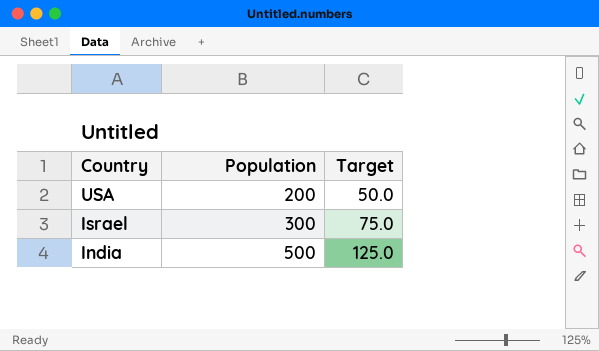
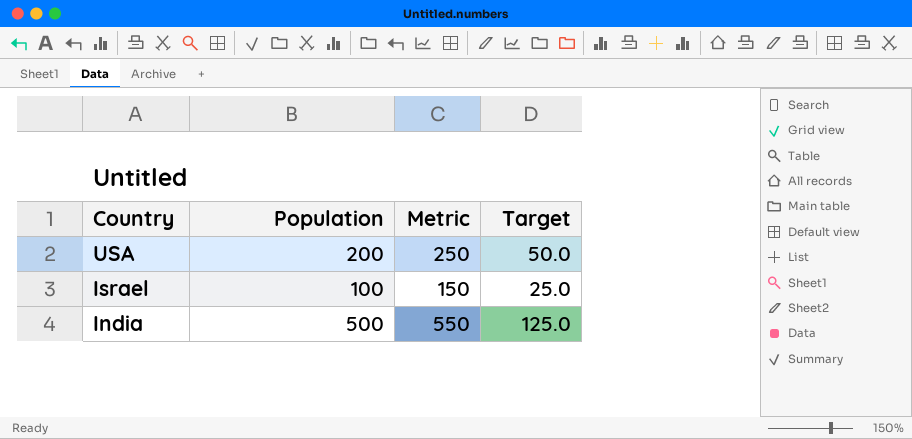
column Metric | formula: none -> [Population] + 50
Israel | Population: 300 -> 100
Israel | Target: 75.0 -> 25.0

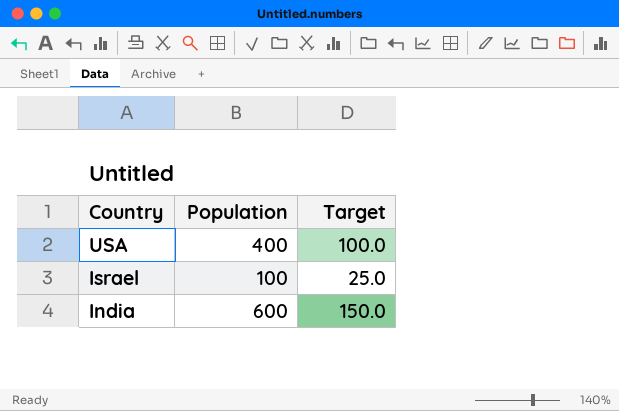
column Metric | formula: [Population] + 50 -> none
USA | Population: 200 -> 400
USA | Target: 50.0 -> 100.0
India | Population: 500 -> 600
India | Target: 125.0 -> 150.0

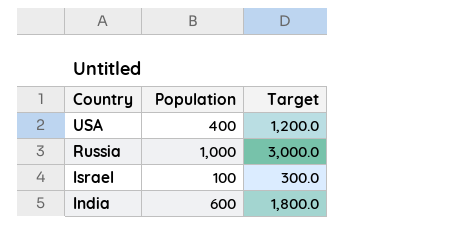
column Target | formula: [Population] * 0.25 -> [Population] * 3
row Russia: none -> 1,000 | 3,000.0

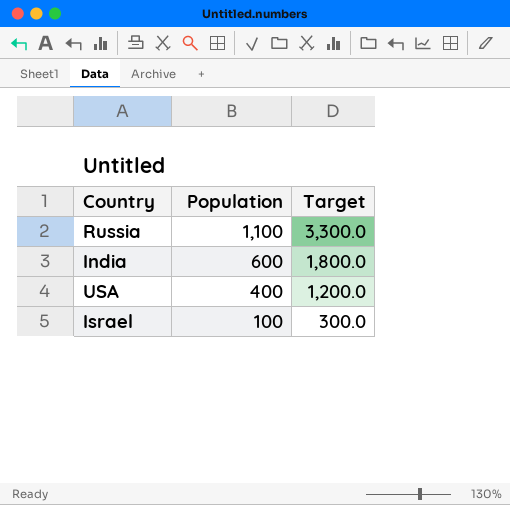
row order: Country descending -> Population descending
Russia | Population: 1,000 -> 1,100
Russia | Target: 3,000.0 -> 3,300.0

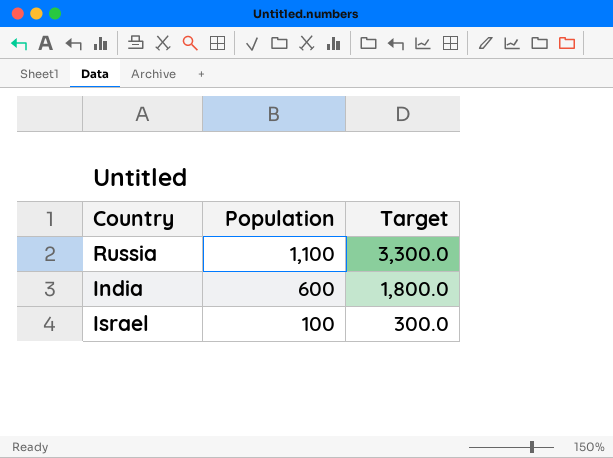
row USA: 400 | 1,200.0 -> none

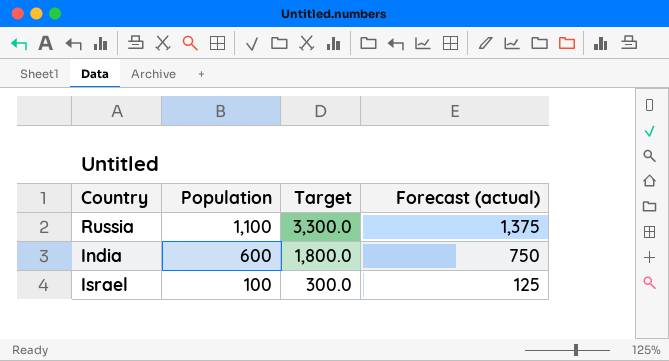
column Forecast (actual) | formula: none -> [Population] * 1.25

